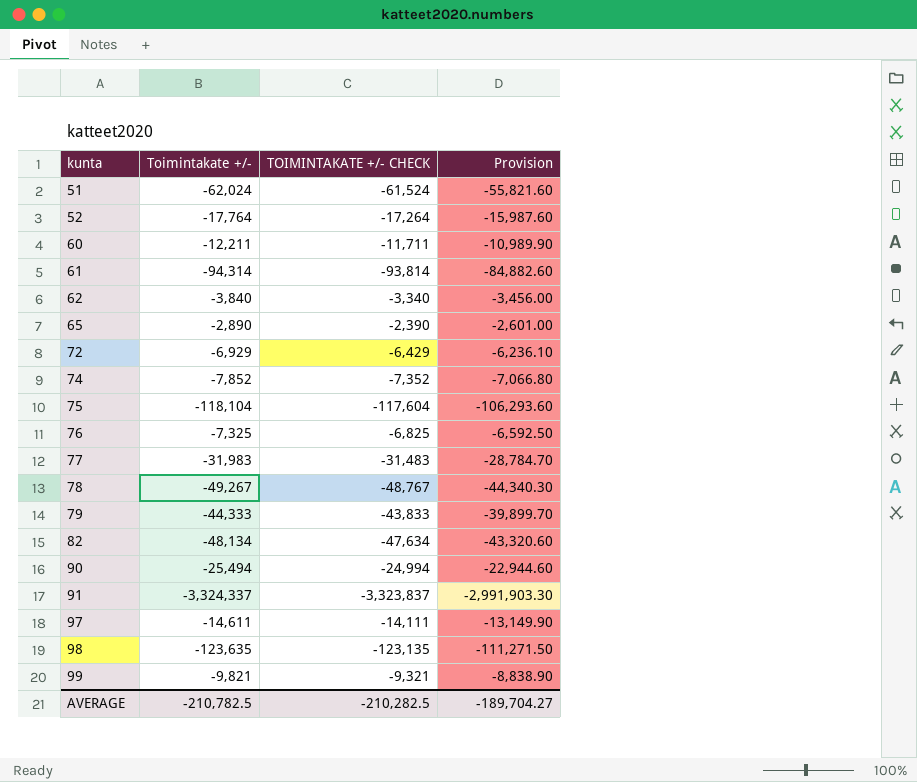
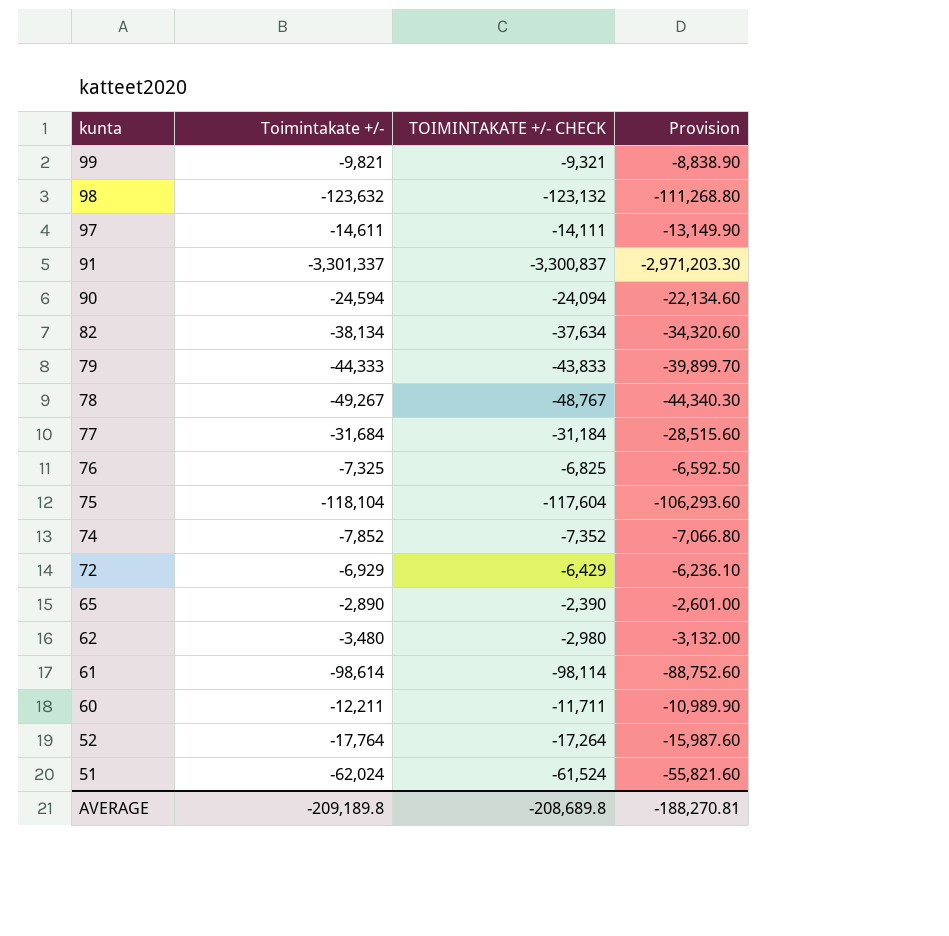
row order: kunta ascending -> kunta descending
98 | Toimintakate +/-: -123,635 -> -123,632
98 | TOIMINTAKATE +/- CHECK: -123,135 -> -123,132
98 | Provision: -111,271.50 -> -111,268.80
91 | Toimintakate +/-: -3,324,337 -> -3,301,337
91 | TOIMINTAKATE +/- CHECK: -3,323,837 -> -3,300,837
91 | Provision: -2,991,903.30 -> -2,971,203.30
90 | Toimintakate +/-: -25,494 -> -24,594
90 | TOIMINTAKATE +/- CHECK: -24,994 -> -24,094
90 | Provision: -22,944.60 -> -22,134.60
82 | Toimintakate +/-: -48,134 -> -38,134
82 | TOIMINTAKATE +/- CHECK: -47,634 -> -37,634
82 | Provision: -43,320.60 -> -34,320.60
77 | Toimintakate +/-: -31,983 -> -31,684
77 | TOIMINTAKATE +/- CHECK: -31,483 -> -31,184
77 | Provision: -28,784.70 -> -28,515.60
62 | Toimintakate +/-: -3,840 -> -3,480
62 | TOIMINTAKATE +/- CHECK: -3,340 -> -2,980
62 | Provision: -3,456.00 -> -3,132.00
61 | Toimintakate +/-: -94,314 -> -98,614
61 | TOIMINTAKATE +/- CHECK: -93,814 -> -98,114
61 | Provision: -84,882.60 -> -88,752.60
AVERAGE | Toimintakate +/-: -210,782.5 -> -209,189.8
AVERAGE | TOIMINTAKATE +/- CHECK: -210,282.5 -> -208,689.8
AVERAGE | Provision: -189,704.27 -> -188,270.81

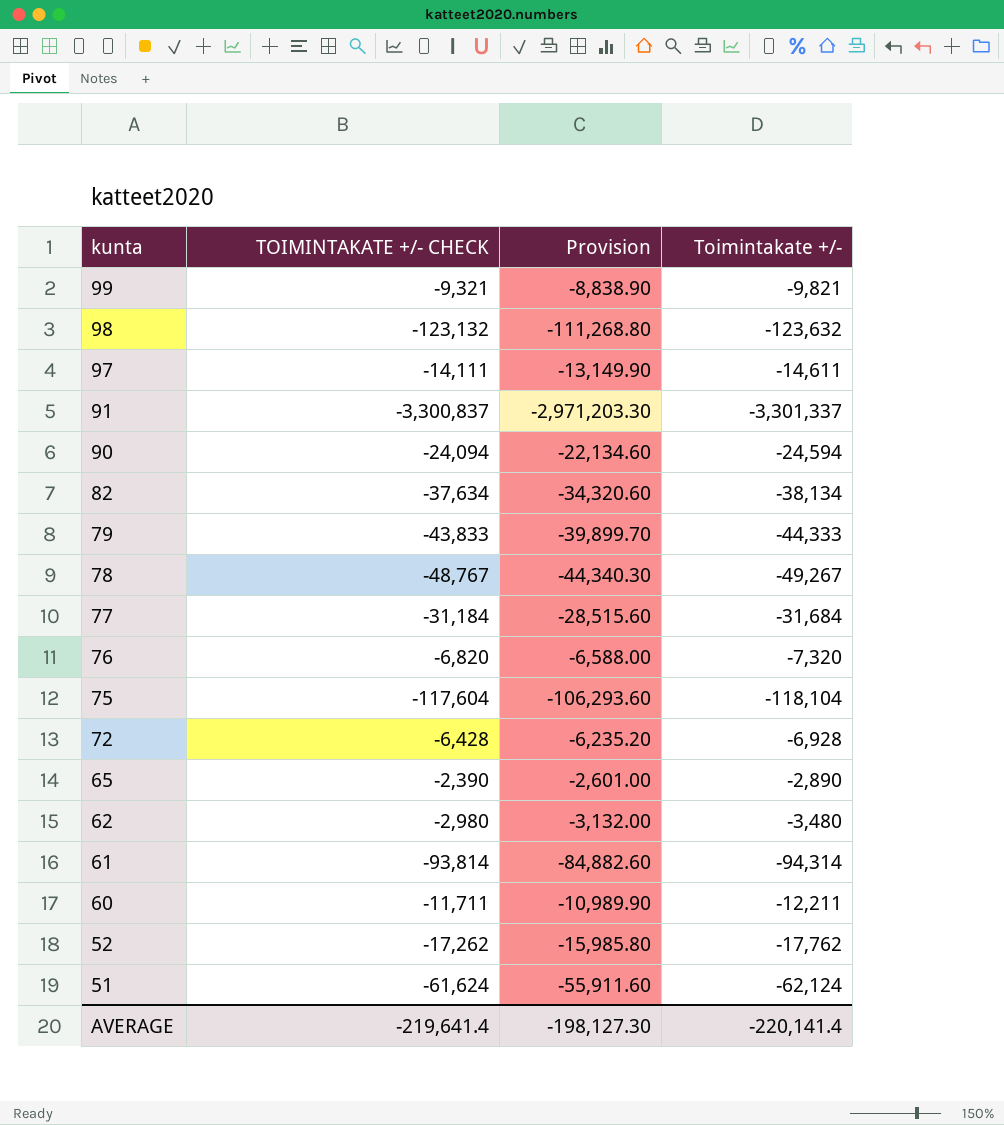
column Toimintakate +/- | position: 2 -> 4
row 74: -7,852 | -7,352 | -7,066.80 -> none
76 | TOIMINTAKATE +/- CHECK: -6,825 -> -6,820
76 | Provision: -6,592.50 -> -6,588.00
76 | Toimintakate +/-: -7,325 -> -7,320
72 | TOIMINTAKATE +/- CHECK: -6,429 -> -6,428
72 | Provision: -6,236.10 -> -6,235.20
72 | Toimintakate +/-: -6,929 -> -6,928
61 | TOIMINTAKATE +/- CHECK: -98,114 -> -93,814
61 | Provision: -88,752.60 -> -84,882.60
61 | Toimintakate +/-: -98,614 -> -94,314
52 | TOIMINTAKATE +/- CHECK: -17,264 -> -17,262
52 | Provision: -15,987.60 -> -15,985.80
52 | Toimintakate +/-: -17,764 -> -17,762
51 | TOIMINTAKATE +/- CHECK: -61,524 -> -61,624
51 | Provision: -55,821.60 -> -55,911.60
51 | Toimintakate +/-: -62,024 -> -62,124
AVERAGE | TOIMINTAKATE +/- CHECK: -208,689.8 -> -219,641.4
AVERAGE | Provision: -188,270.81 -> -198,127.30
AVERAGE | Toimintakate +/-: -209,189.8 -> -220,141.4

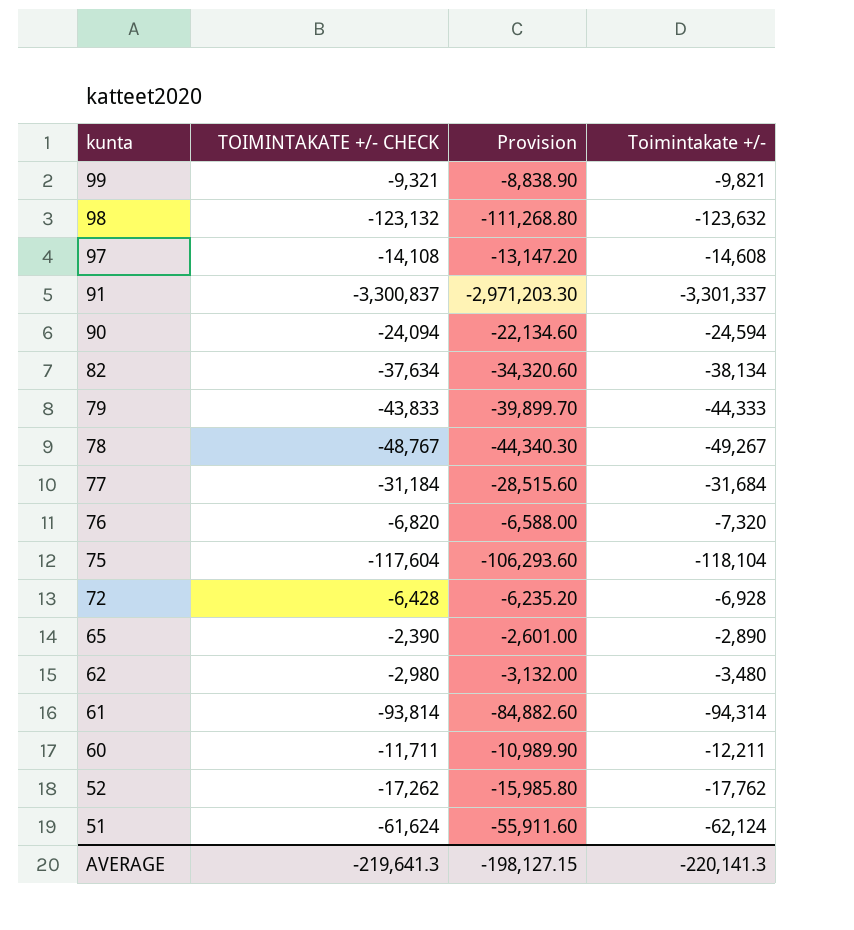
97 | TOIMINTAKATE +/- CHECK: -14,111 -> -14,108
97 | Provision: -13,149.90 -> -13,147.20
97 | Toimintakate +/-: -14,611 -> -14,608
AVERAGE | TOIMINTAKATE +/- CHECK: -219,641.4 -> -219,641.3
AVERAGE | Provision: -198,127.30 -> -198,127.15
AVERAGE | Toimintakate +/-: -220,141.4 -> -220,141.3

